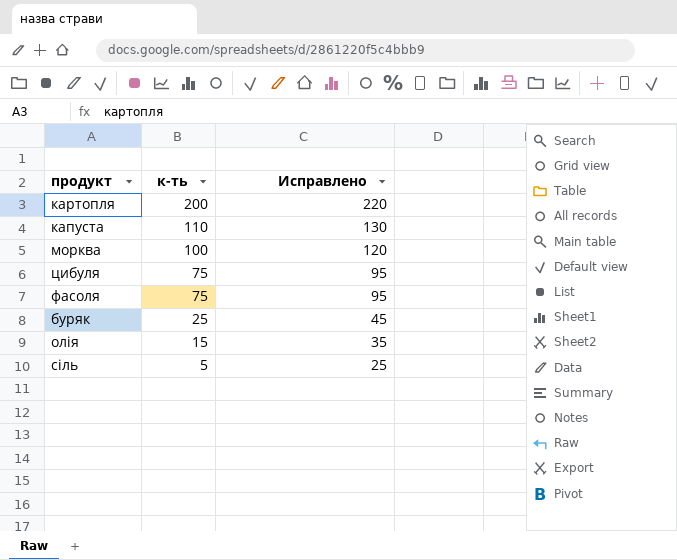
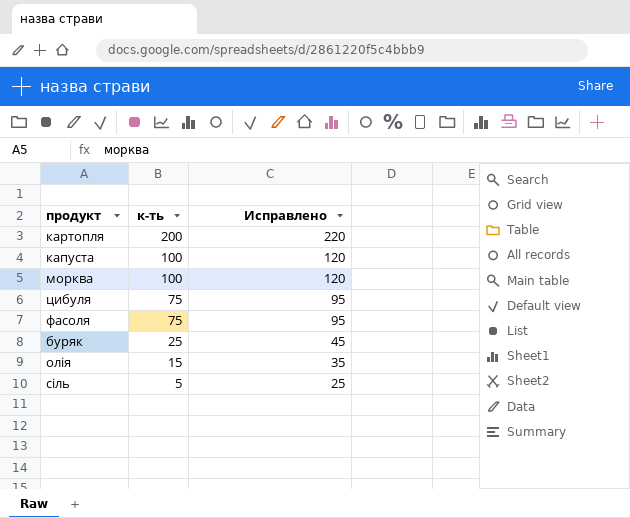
капуста | к-ть: 110 -> 100
капуста | Исправлено: 130 -> 120

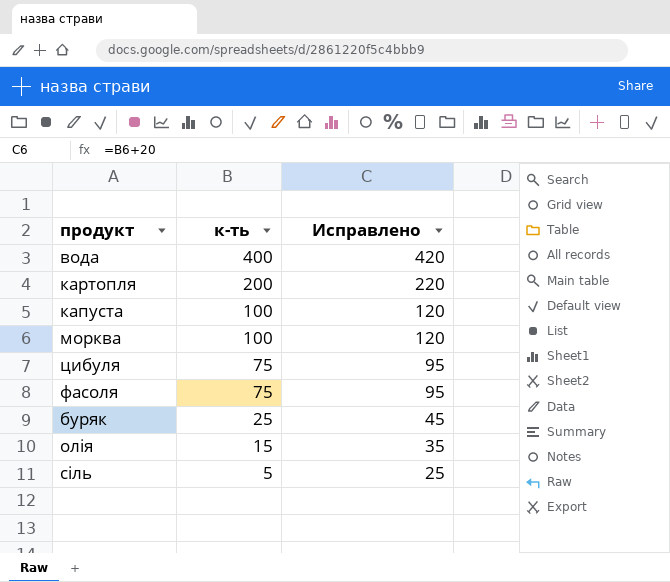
row вода: none -> 400 | 420

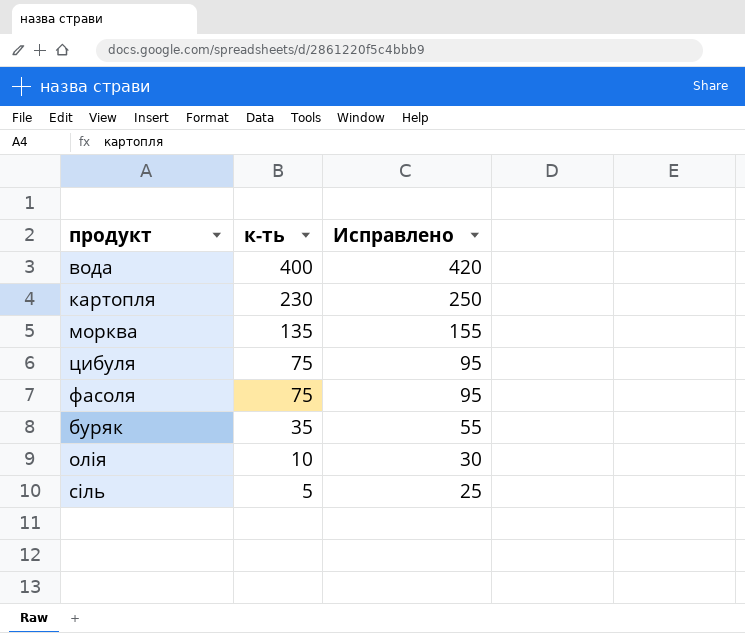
row капуста: 100 | 120 -> none
картопля | к-ть: 200 -> 230
картопля | Исправлено: 220 -> 250
морква | к-ть: 100 -> 135
морква | Исправлено: 120 -> 155
буряк | к-ть: 25 -> 35
буряк | Исправлено: 45 -> 55
олія | к-ть: 15 -> 10
олія | Исправлено: 35 -> 30

